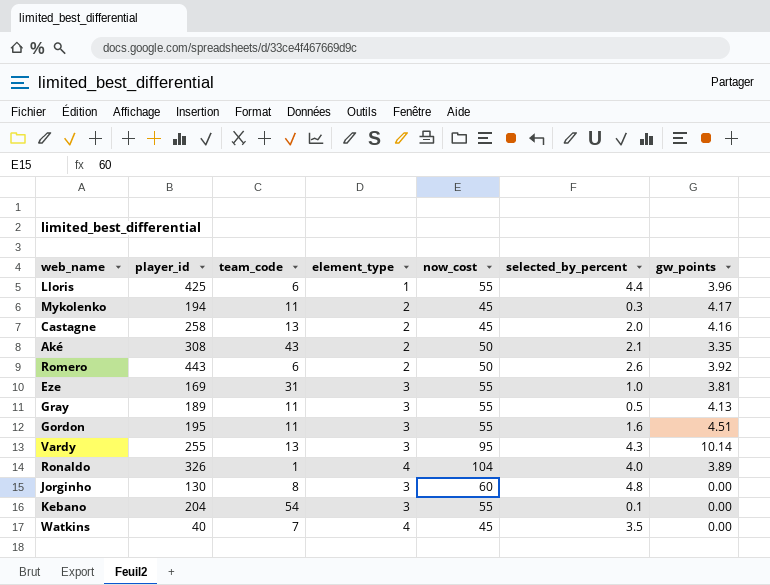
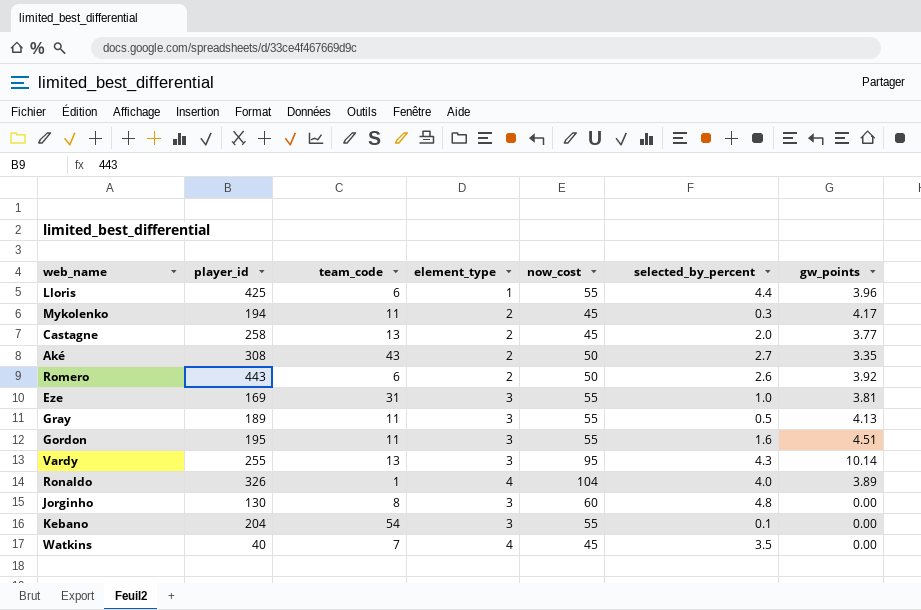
Castagne | gw_points: 4.16 -> 3.77
Aké | selected_by_percent: 2.1 -> 2.7

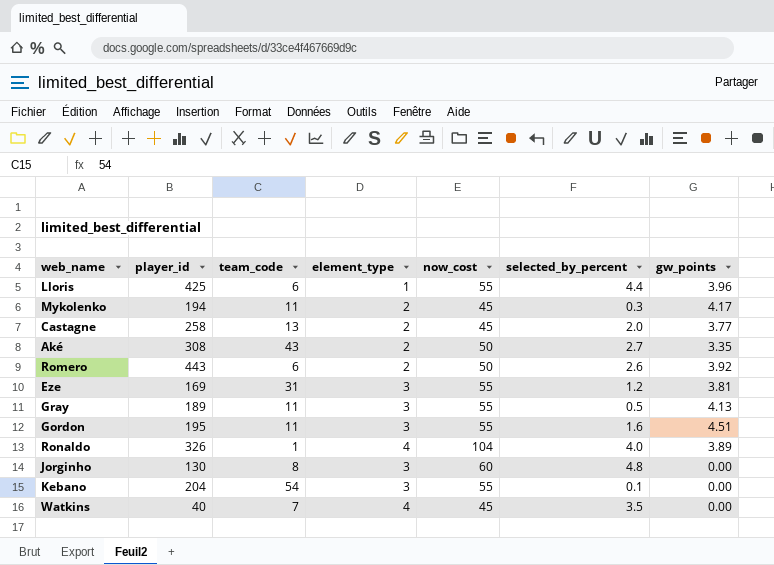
row Vardy: 255 | 13 | 3 | 95 | 4.3 | 10.14 -> none
Eze | selected_by_percent: 1.0 -> 1.2

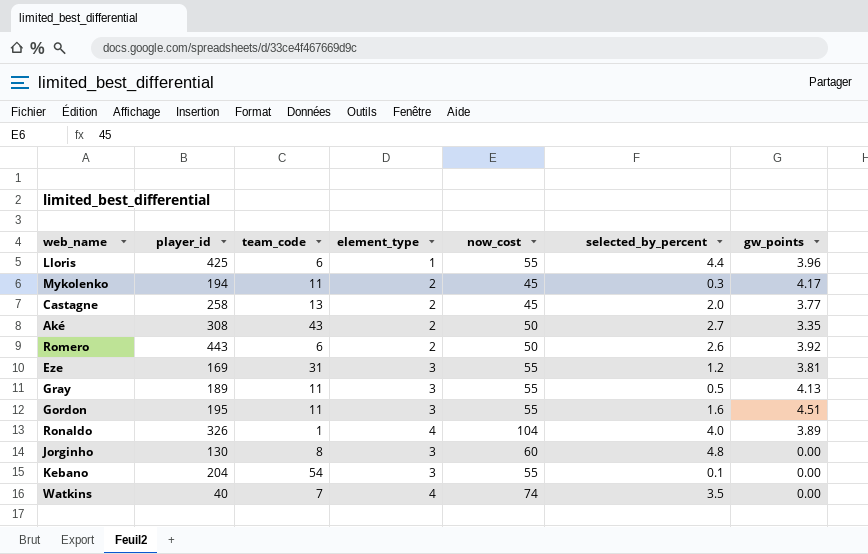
Watkins | now_cost: 45 -> 74

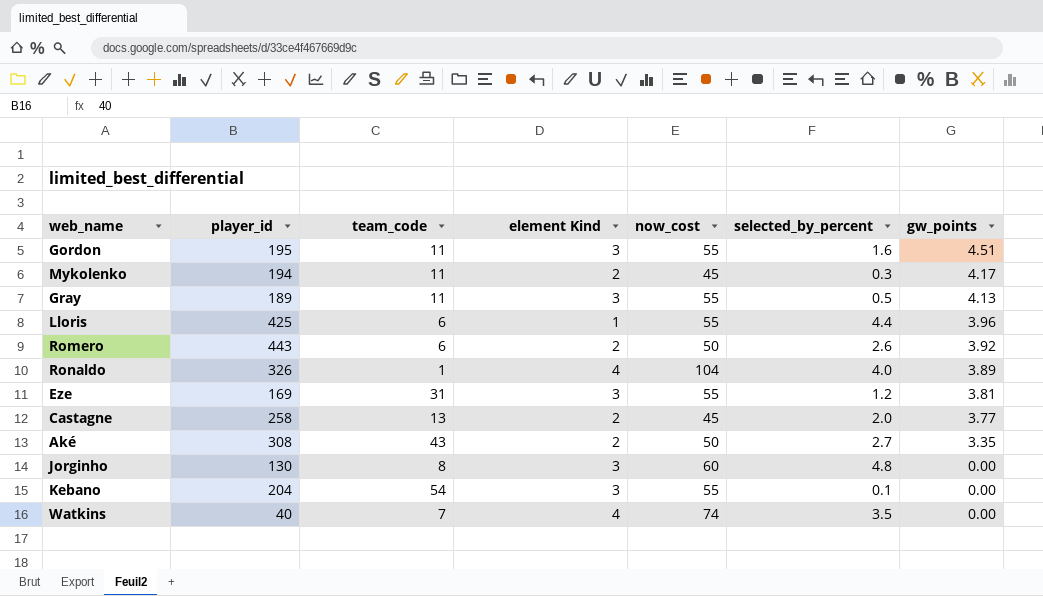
row order: none -> gw_points descending
column name: element_type -> element Kind

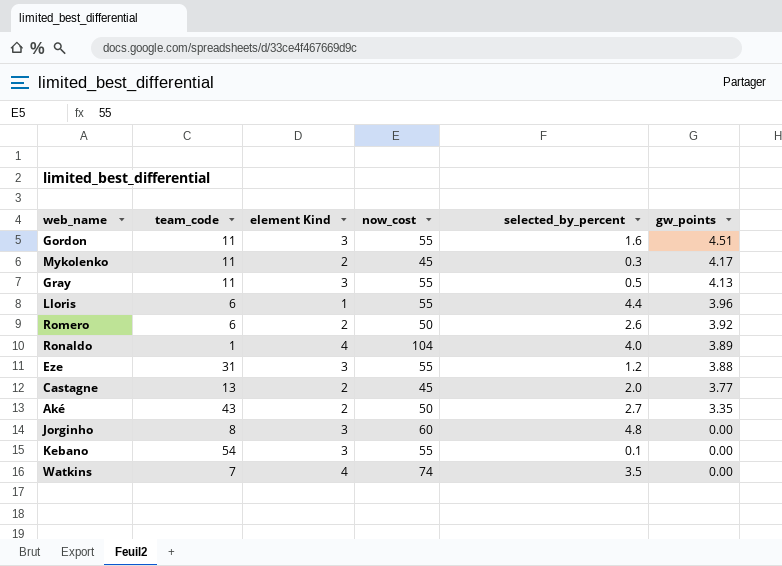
column player_id | position: 2 -> none
Eze | gw_points: 3.81 -> 3.88

